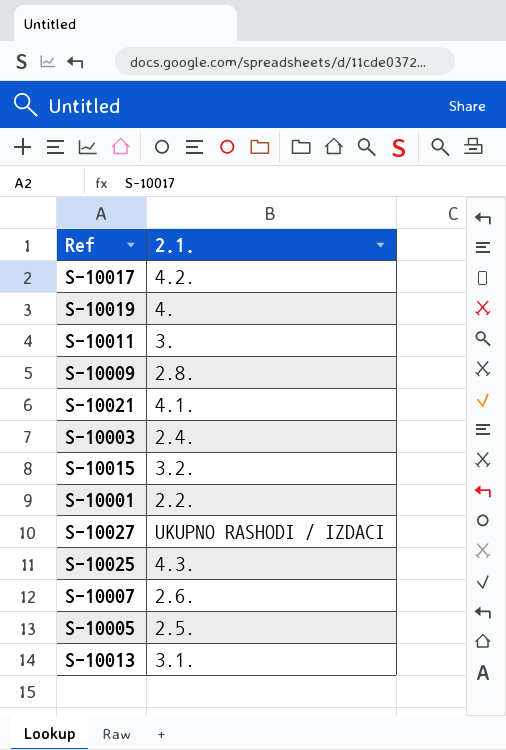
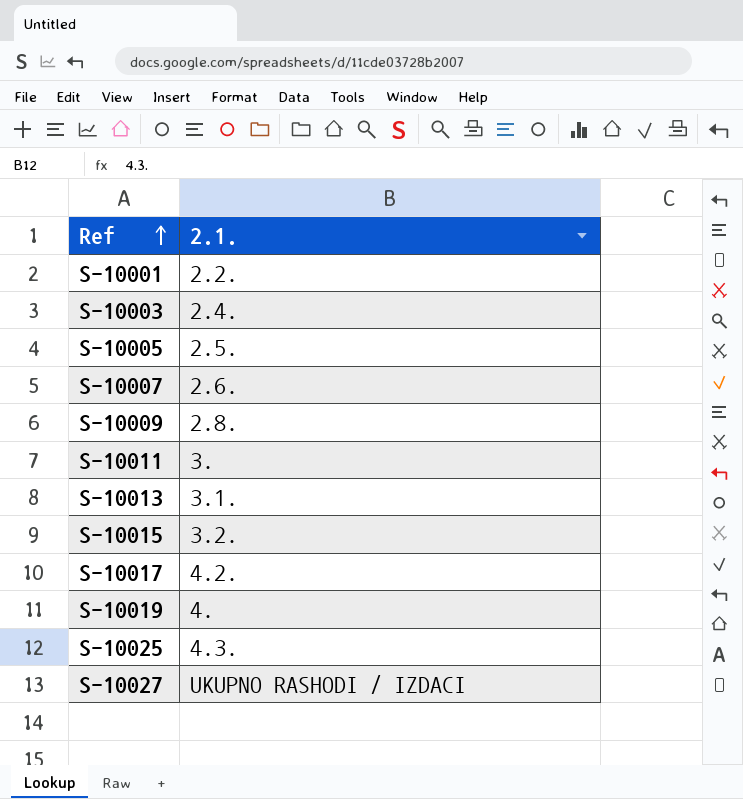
row order: none -> Ref ascending
row S-10021: 4.1. -> none

